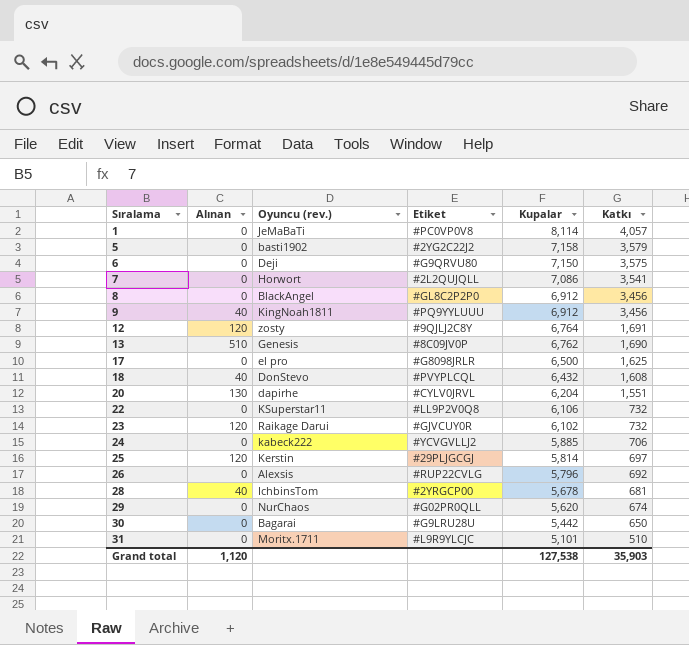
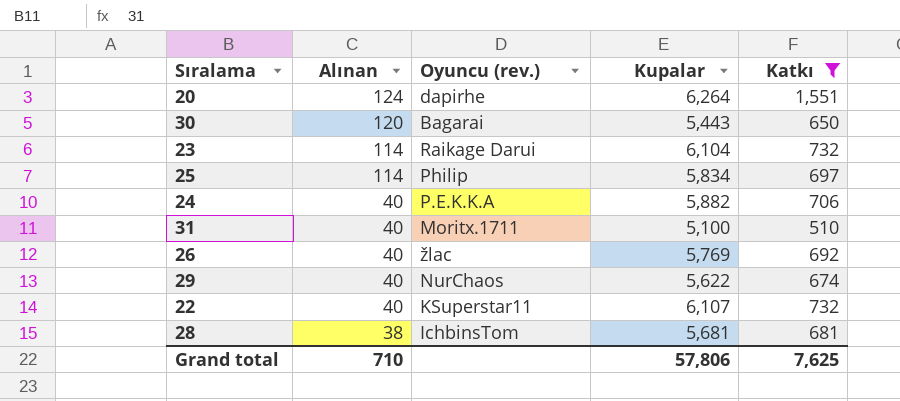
filter: none -> Katkı <= 1,551
row order: Sıralama ascending -> Alınan descending
column Etiket | position: 4 -> none
20 | Alınan: 130 -> 124
20 | Kupalar: 6,204 -> 6,264
30 | Alınan: 0 -> 120
30 | Kupalar: 5,442 -> 5,443
23 | Alınan: 120 -> 114
23 | Kupalar: 6,102 -> 6,104
25 | Alınan: 120 -> 114
25 | Oyuncu (rev.): Kerstin -> Philip
25 | Kupalar: 5,814 -> 5,834
24 | Alınan: 0 -> 40
24 | Oyuncu (rev.): kabeck222 -> P.E.K.K.A
24 | Kupalar: 5,885 -> 5,882
31 | Alınan: 0 -> 40
31 | Kupalar: 5,101 -> 5,100
26 | Alınan: 0 -> 40
26 | Oyuncu (rev.): Alexsis -> žlac
26 | Kupalar: 5,796 -> 5,769
29 | Alınan: 0 -> 40
29 | Kupalar: 5,620 -> 5,622
22 | Alınan: 0 -> 40
22 | Kupalar: 6,106 -> 6,107
28 | Alınan: 40 -> 38
28 | Kupalar: 5,678 -> 5,681
Grand total | Alınan: 1,120 -> 710
Grand total | Kupalar: 127,538 -> 57,806
Grand total | Katkı: 35,903 -> 7,625

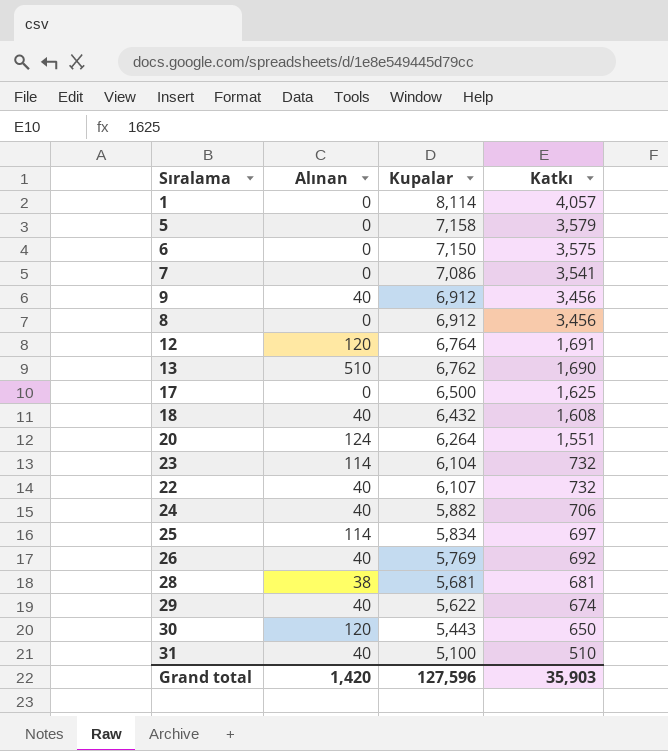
filter: Katkı <= 1,551 -> none
row order: Alınan descending -> Katkı descending
column Oyuncu (rev.) | position: 3 -> none
Grand total | Alınan: 710 -> 1,420
Grand total | Kupalar: 57,806 -> 127,596
Grand total | Katkı: 7,625 -> 35,903

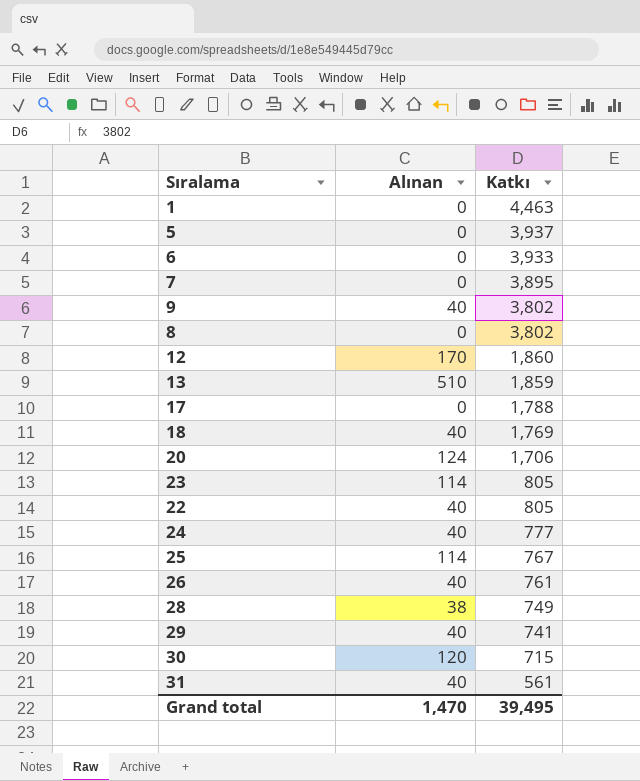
column Kupalar | position: 3 -> none
1 | Katkı: 4,057 -> 4,463
5 | Katkı: 3,579 -> 3,937
6 | Katkı: 3,575 -> 3,933
7 | Katkı: 3,541 -> 3,895
9 | Katkı: 3,456 -> 3,802
8 | Katkı: 3,456 -> 3,802
12 | Alınan: 120 -> 170
12 | Katkı: 1,691 -> 1,860
13 | Katkı: 1,690 -> 1,859
17 | Katkı: 1,625 -> 1,788
18 | Katkı: 1,608 -> 1,769
20 | Katkı: 1,551 -> 1,706
23 | Katkı: 732 -> 805
22 | Katkı: 732 -> 805
24 | Katkı: 706 -> 777
25 | Katkı: 697 -> 767
26 | Katkı: 692 -> 761
28 | Katkı: 681 -> 749
29 | Katkı: 674 -> 741
30 | Katkı: 650 -> 715
31 | Katkı: 510 -> 561
Grand total | Alınan: 1,420 -> 1,470
Grand total | Katkı: 35,903 -> 39,495

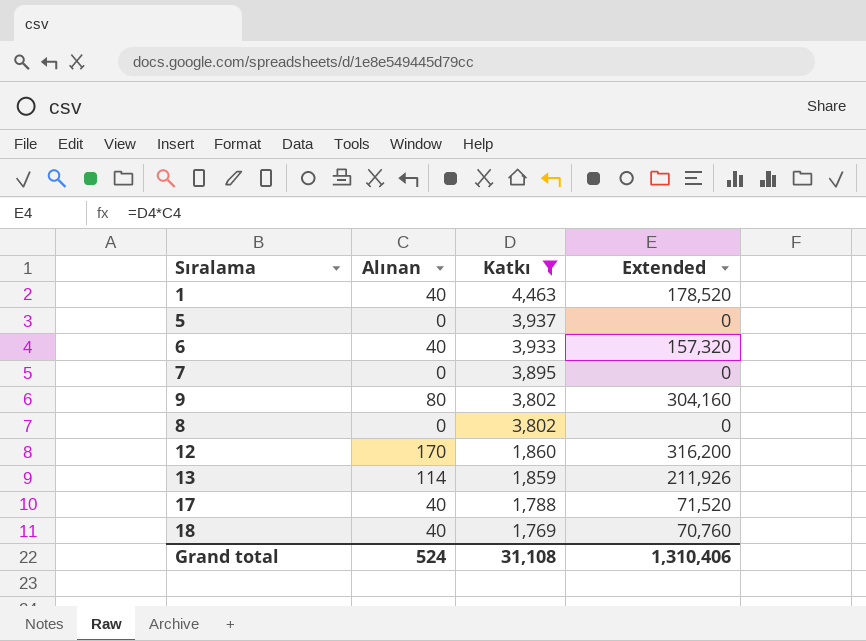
filter: none -> Katkı >= 1,769
column Extended | formula: none -> [Alınan] * [Katkı]
1 | Alınan: 0 -> 40
6 | Alınan: 0 -> 40
9 | Alınan: 40 -> 80
13 | Alınan: 510 -> 114
17 | Alınan: 0 -> 40
Grand total | Alınan: 1,470 -> 524
Grand total | Katkı: 39,495 -> 31,108

